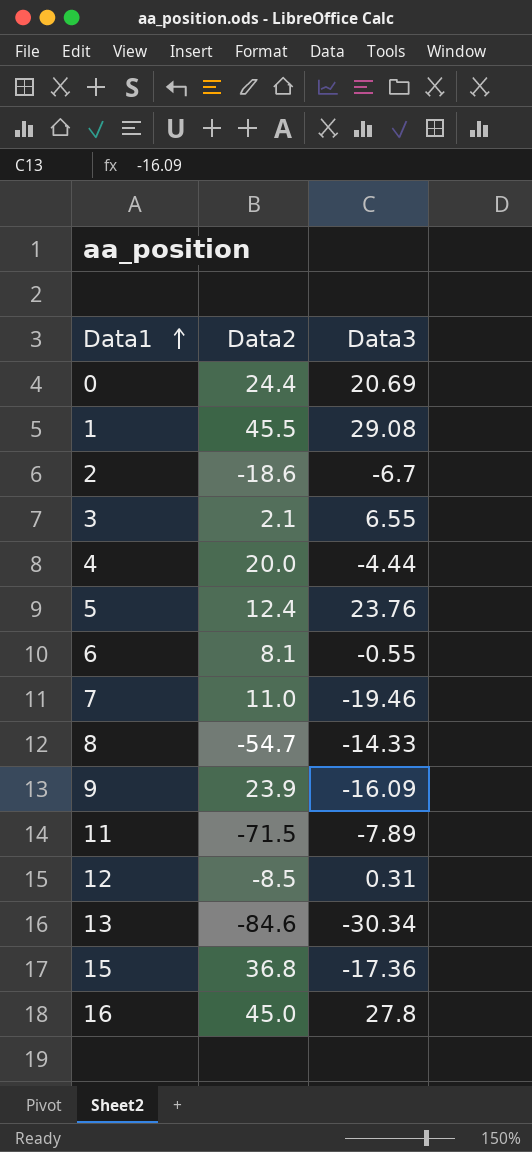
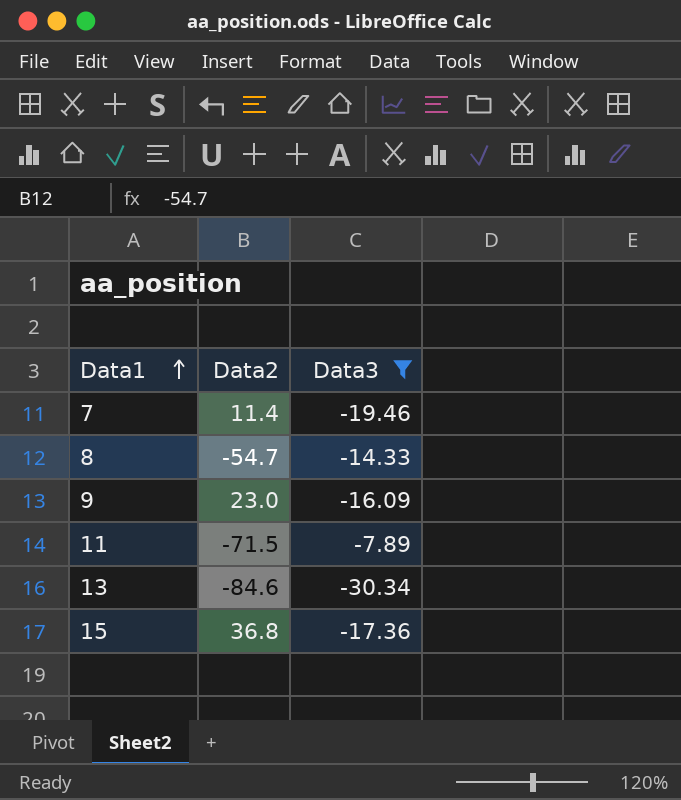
filter: none -> Data3 <= -7.89
7 | Data2: 11.0 -> 11.4
9 | Data2: 23.9 -> 23.0

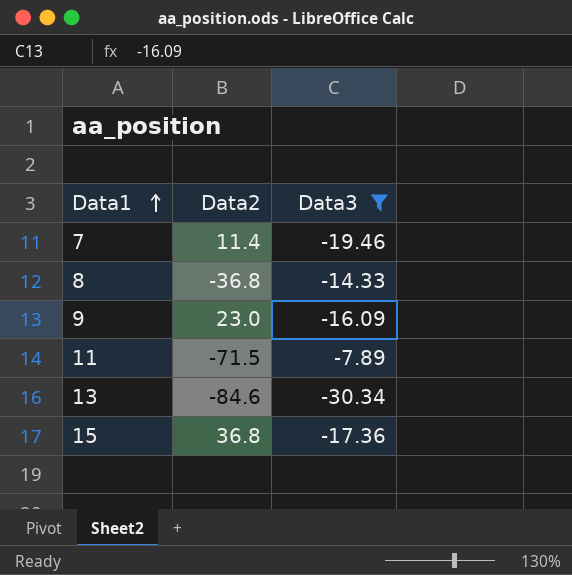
8 | Data2: -54.7 -> -36.8

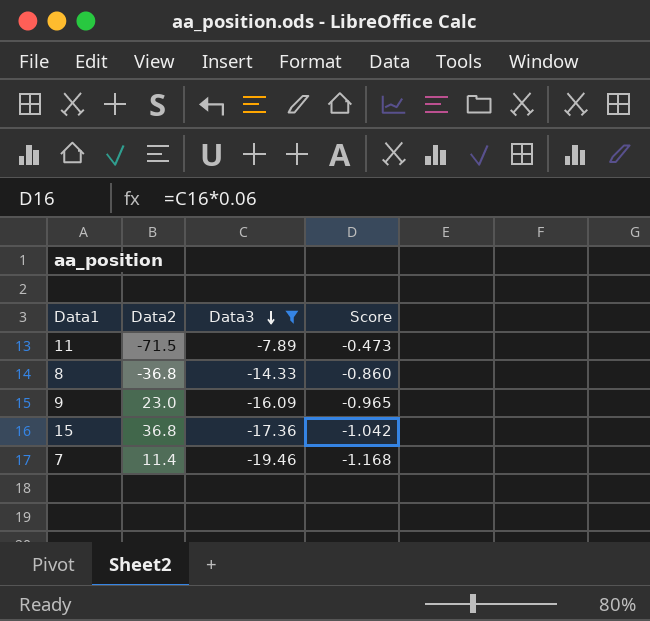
row order: Data1 ascending -> Data3 descending
column Score | formula: none -> [Data3] * 0.06
row 13: -84.6 | -30.34 -> none

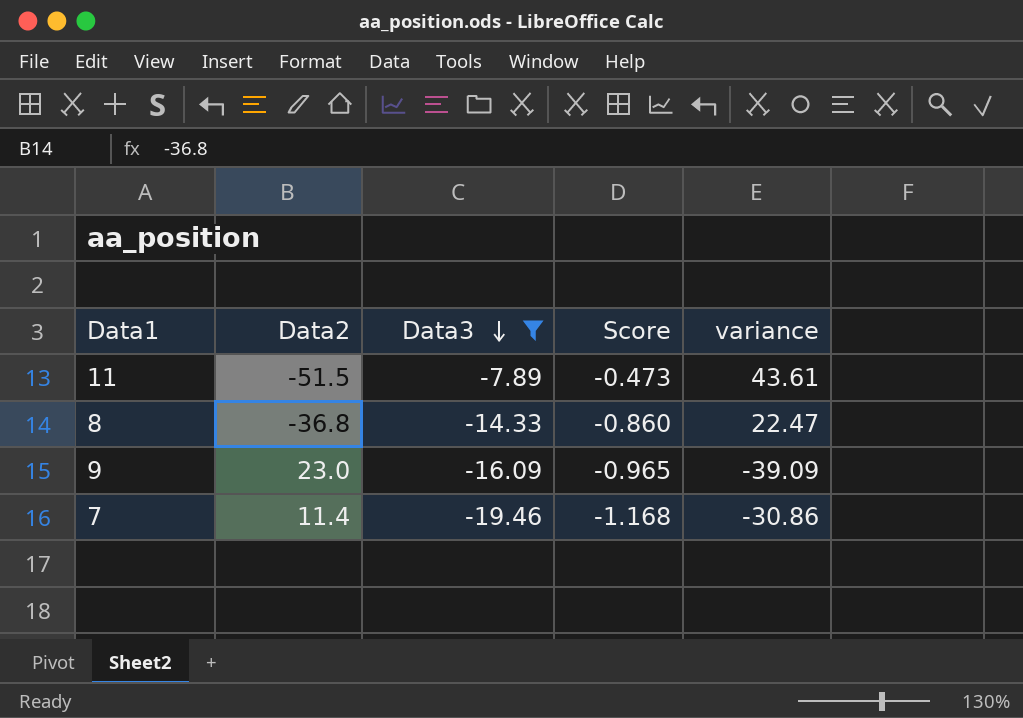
column variance | formula: none -> [Data3] - [Data2]
row 15: 36.8 | -17.36 | -1.042 -> none
11 | Data2: -71.5 -> -51.5

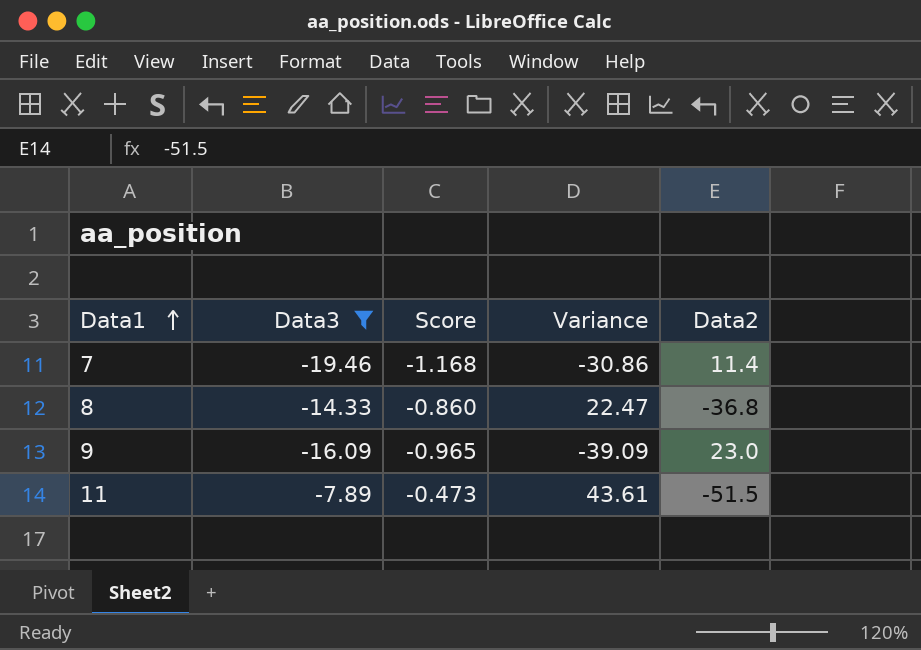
row order: Data3 descending -> Data1 ascending
column name: variance -> Variance
column Data2 | position: 2 -> 5

